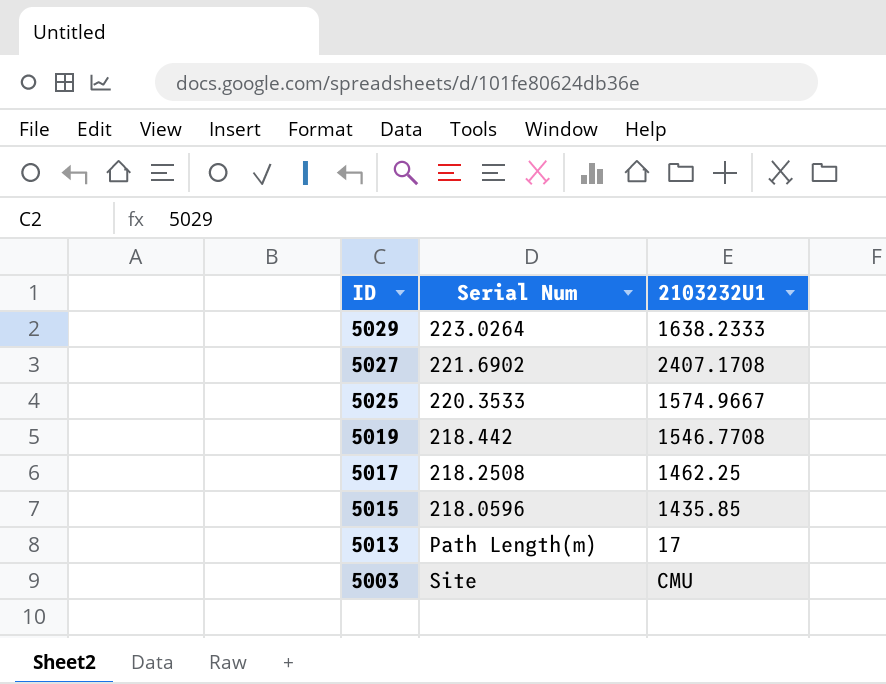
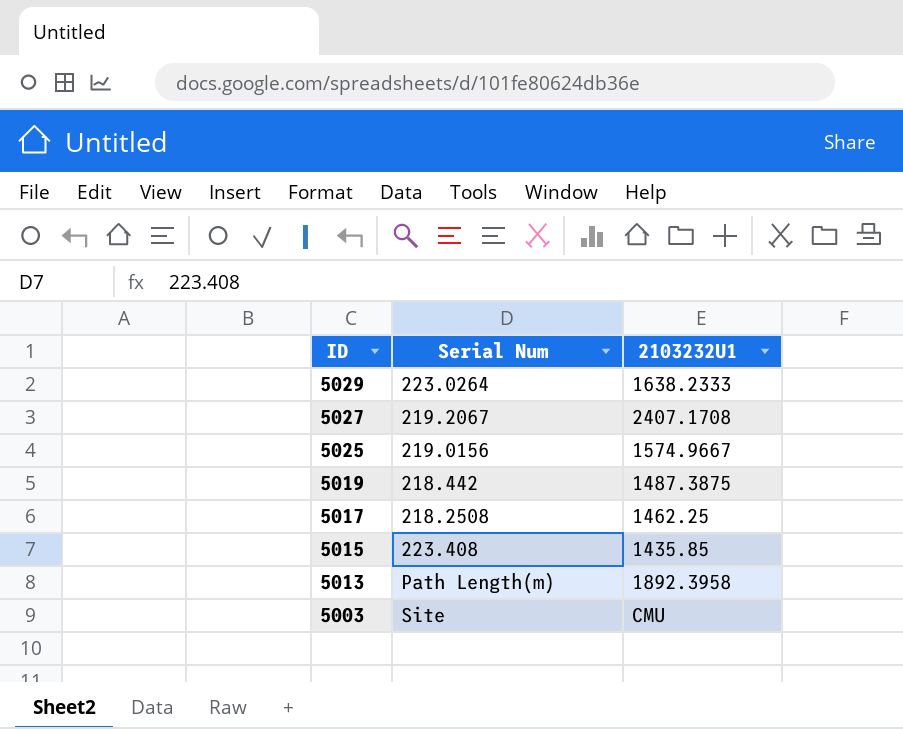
5027 | Serial Num: 221.6902 -> 219.2067
5025 | Serial Num: 220.3533 -> 219.0156
5019 | 2103232U1: 1546.7708 -> 1487.3875
5015 | Serial Num: 218.0596 -> 223.408
5013 | 2103232U1: 17 -> 1892.3958

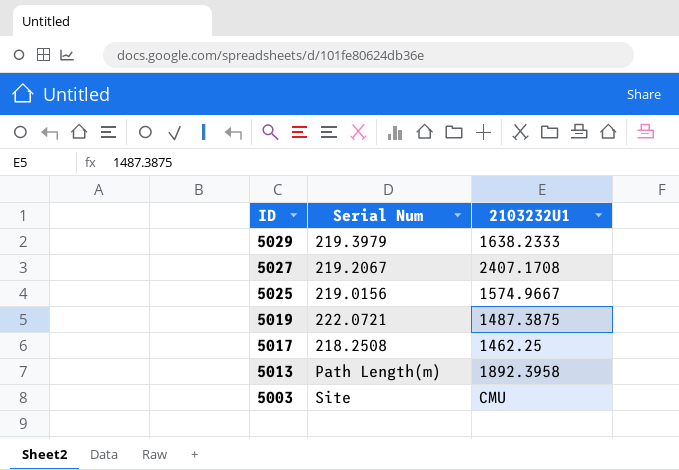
row 5015: 223.408 | 1435.85 -> none
5029 | Serial Num: 223.0264 -> 219.3979
5019 | Serial Num: 218.442 -> 222.0721

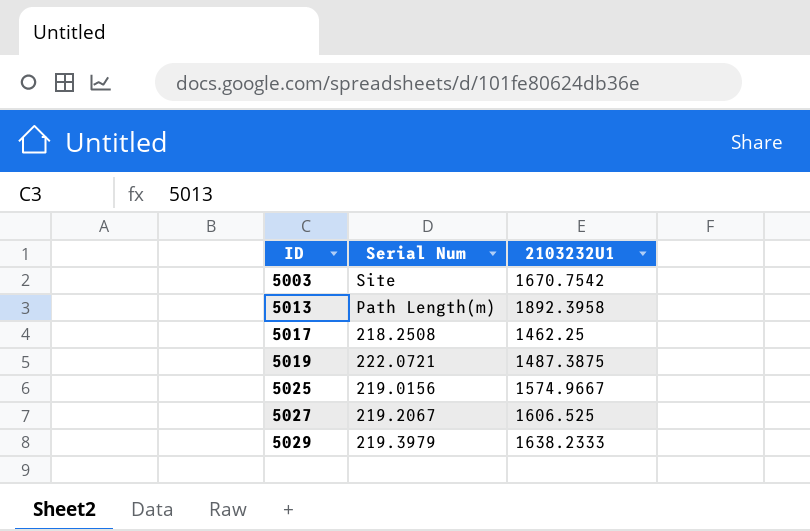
row order: ID descending -> ID ascending
5003 | 2103232U1: CMU -> 1670.7542
5027 | 2103232U1: 2407.1708 -> 1606.525

